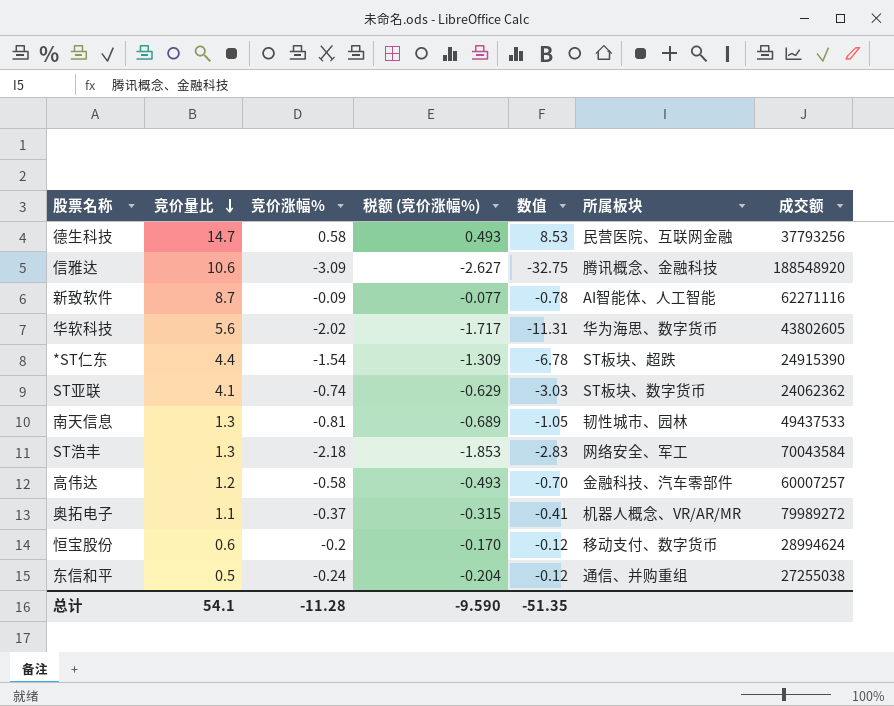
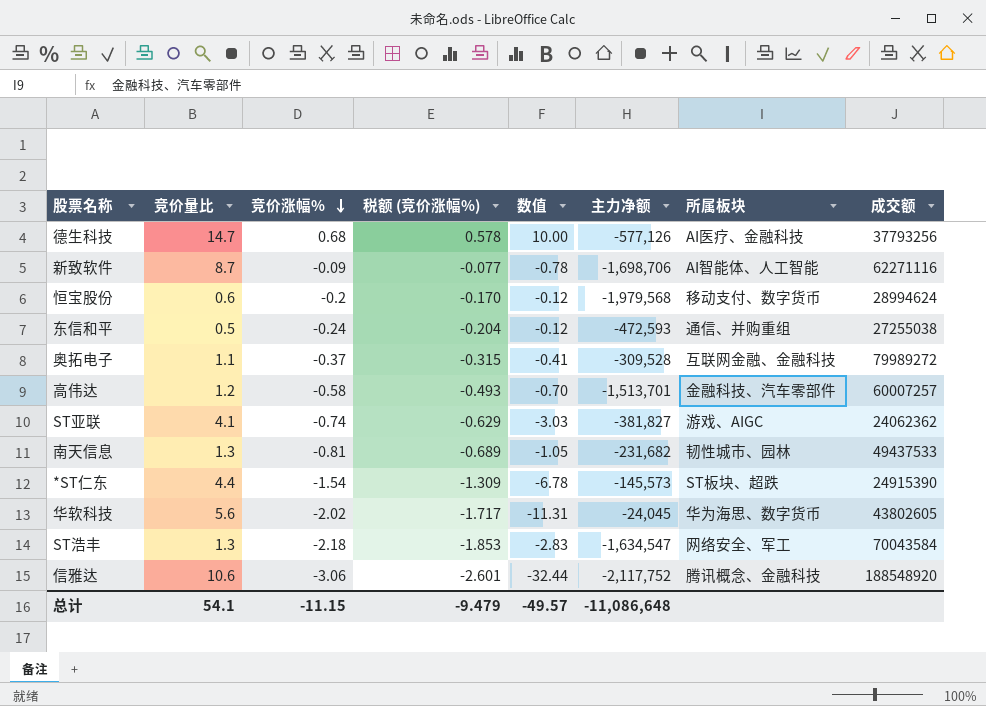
row order: 竞价量比 descending -> 竞价涨幅% descending
column 主力净额 | position: none -> 6
德生科技 | 竞价涨幅%: 0.58 -> 0.68
德生科技 | 税额 (竞价涨幅%): 0.493 -> 0.578
德生科技 | 数值: 8.53 -> 10.00
德生科技 | 所属板块: 民营医院、互联网金融 -> AI医疗、金融科技
奥拓电子 | 所属板块: 机器人概念、VR/AR/MR -> 互联网金融、金融科技
ST亚联 | 所属板块: ST板块、数字货币 -> 游戏、AIGC
信雅达 | 竞价涨幅%: -3.09 -> -3.06
信雅达 | 税额 (竞价涨幅%): -2.627 -> -2.601
信雅达 | 数值: -32.75 -> -32.44
总计 | 竞价涨幅%: -11.28 -> -11.15
总计 | 税额 (竞价涨幅%): -9.590 -> -9.479
总计 | 数值: -51.35 -> -49.57

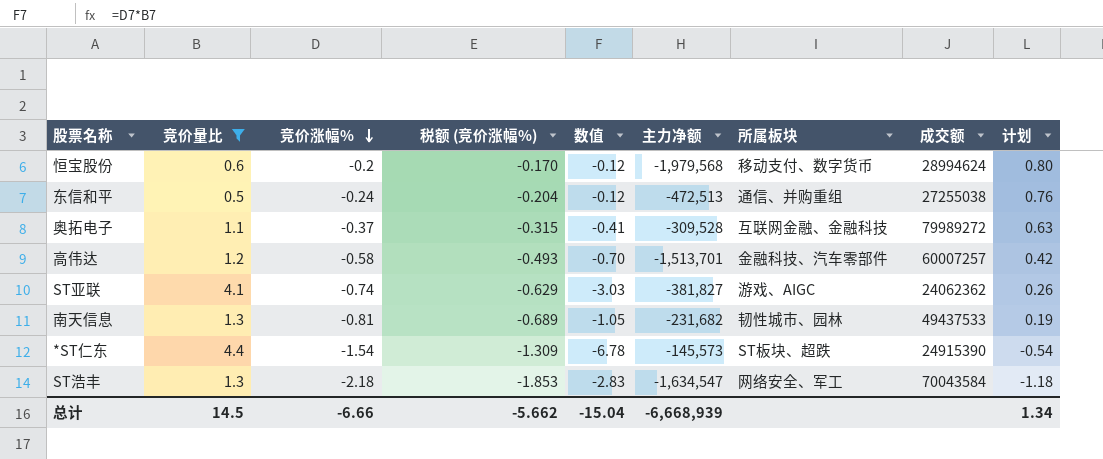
filter: none -> 竞价量比 <= 4.4
column 计划 | formula: none -> [竞价涨幅%] + 1
东信和平 | 主力净额: -472,593 -> -472,513
总计 | 竞价量比: 54.1 -> 14.5
总计 | 竞价涨幅%: -11.15 -> -6.66
总计 | 税额 (竞价涨幅%): -9.479 -> -5.662
总计 | 数值: -49.57 -> -15.04
总计 | 主力净额: -11,086,648 -> -6,668,939

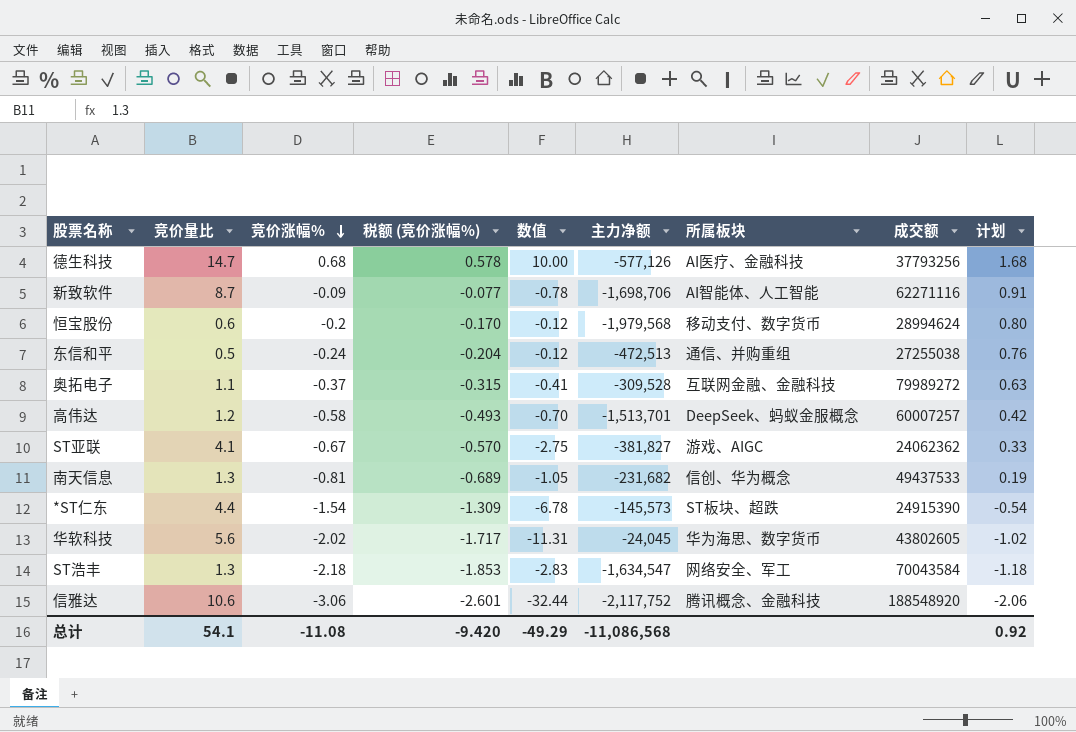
filter: 竞价量比 <= 4.4 -> none
高伟达 | 所属板块: 金融科技、汽车零部件 -> DeepSeek、蚂蚁金服概念
ST亚联 | 竞价涨幅%: -0.74 -> -0.67
ST亚联 | 税额 (竞价涨幅%): -0.629 -> -0.570
ST亚联 | 数值: -3.03 -> -2.75
ST亚联 | 计划: 0.26 -> 0.33
南天信息 | 所属板块: 韧性城市、园林 -> 信创、华为概念
总计 | 竞价量比: 14.5 -> 54.1
总计 | 竞价涨幅%: -6.66 -> -11.08
总计 | 税额 (竞价涨幅%): -5.662 -> -9.420
总计 | 数值: -15.04 -> -49.29
总计 | 主力净额: -6,668,939 -> -11,086,568
总计 | 计划: 1.34 -> 0.92

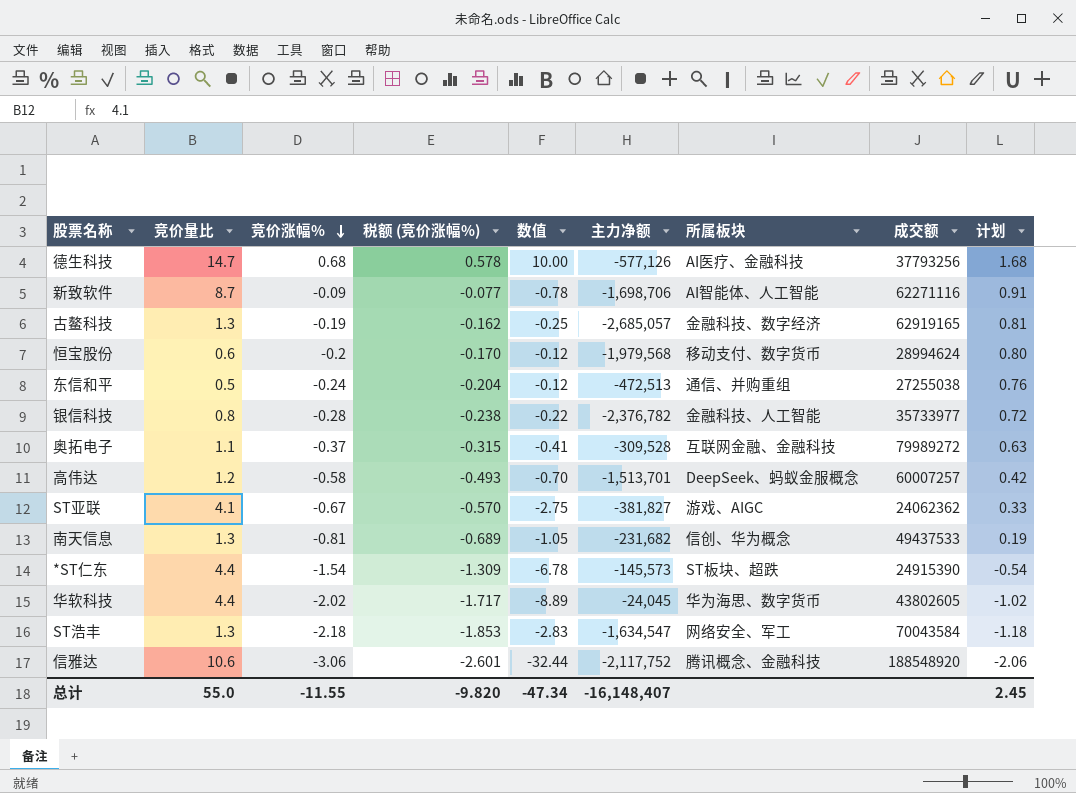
row 古鳌科技: none -> 1.3 | -0.19 | -0.162 | -0.25 | -2,685,057 | 金融科技、数字经济 | 62919165 | 0.81
row 银信科技: none -> 0.8 | -0.28 | -0.238 | -0.22 | -2,376,782 | 金融科技、人工智能 | 35733977 | 0.72
华软科技 | 竞价量比: 5.6 -> 4.4
华软科技 | 数值: -11.31 -> -8.89
总计 | 竞价量比: 54.1 -> 55.0
总计 | 竞价涨幅%: -11.08 -> -11.55
总计 | 税额 (竞价涨幅%): -9.420 -> -9.820
总计 | 数值: -49.29 -> -47.34
总计 | 主力净额: -11,086,568 -> -16,148,407
总计 | 计划: 0.92 -> 2.45

